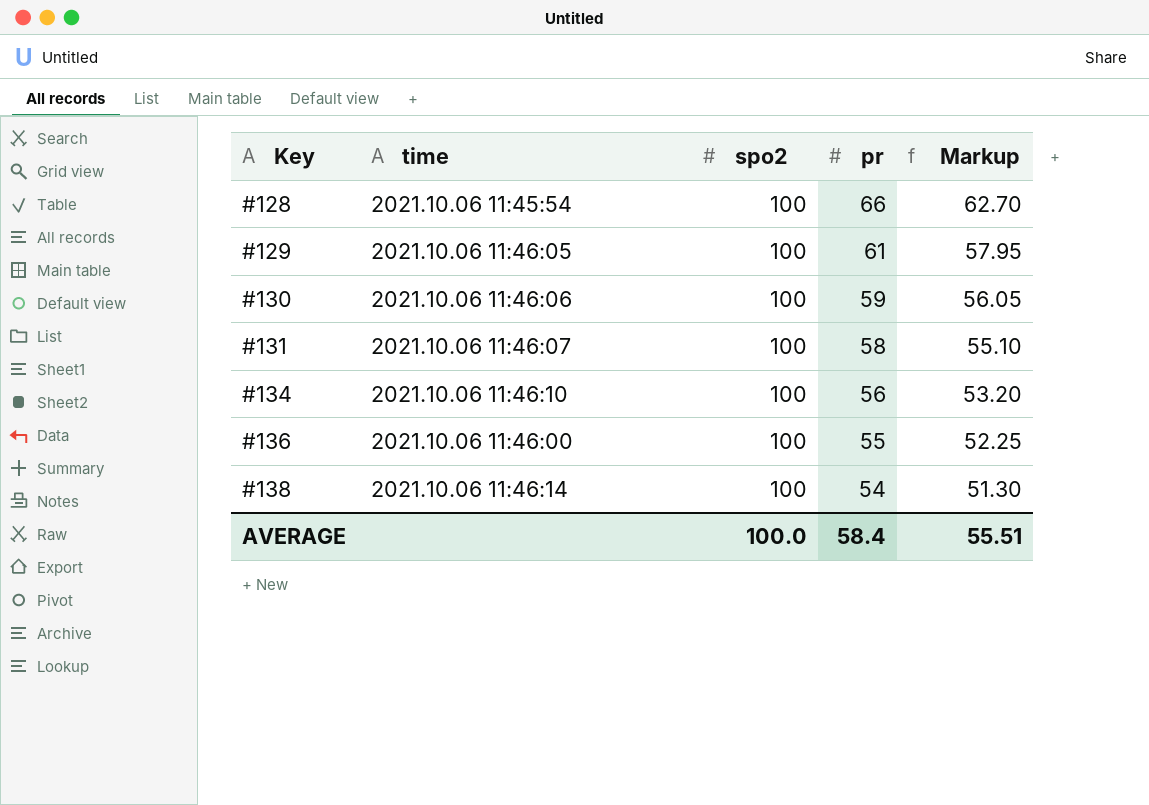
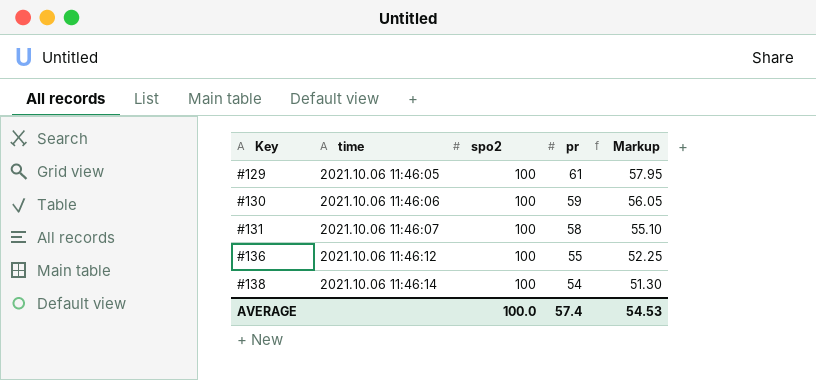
row #128: 2021.10.06 11:45:54 | 100 | 66 | 62.70 -> none
row #134: 2021.10.06 11:46:10 | 100 | 56 | 53.20 -> none
#136 | time: 2021.10.06 11:46:00 -> 2021.10.06 11:46:12
AVERAGE | pr: 58.4 -> 57.4
AVERAGE | Markup: 55.51 -> 54.53

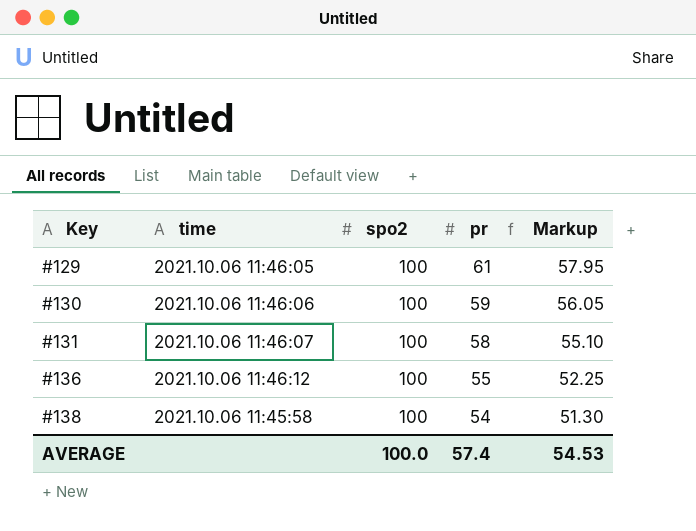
#138 | time: 2021.10.06 11:46:14 -> 2021.10.06 11:45:58

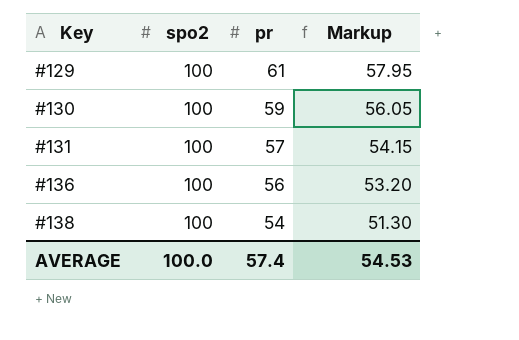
column time | position: 2 -> none
#131 | pr: 58 -> 57
#131 | Markup: 55.10 -> 54.15
#136 | pr: 55 -> 56
#136 | Markup: 52.25 -> 53.20

